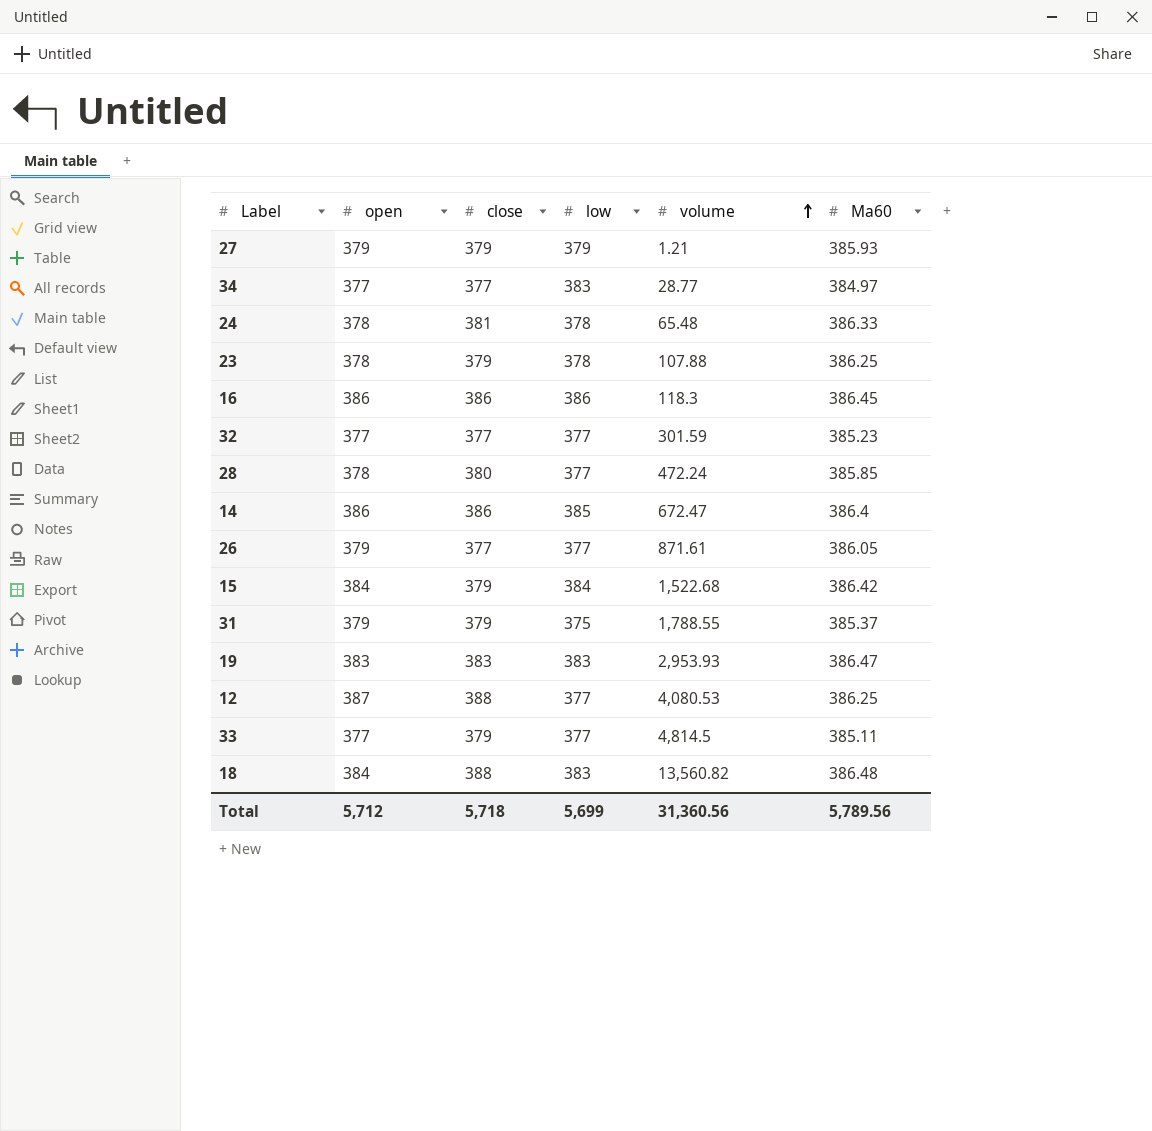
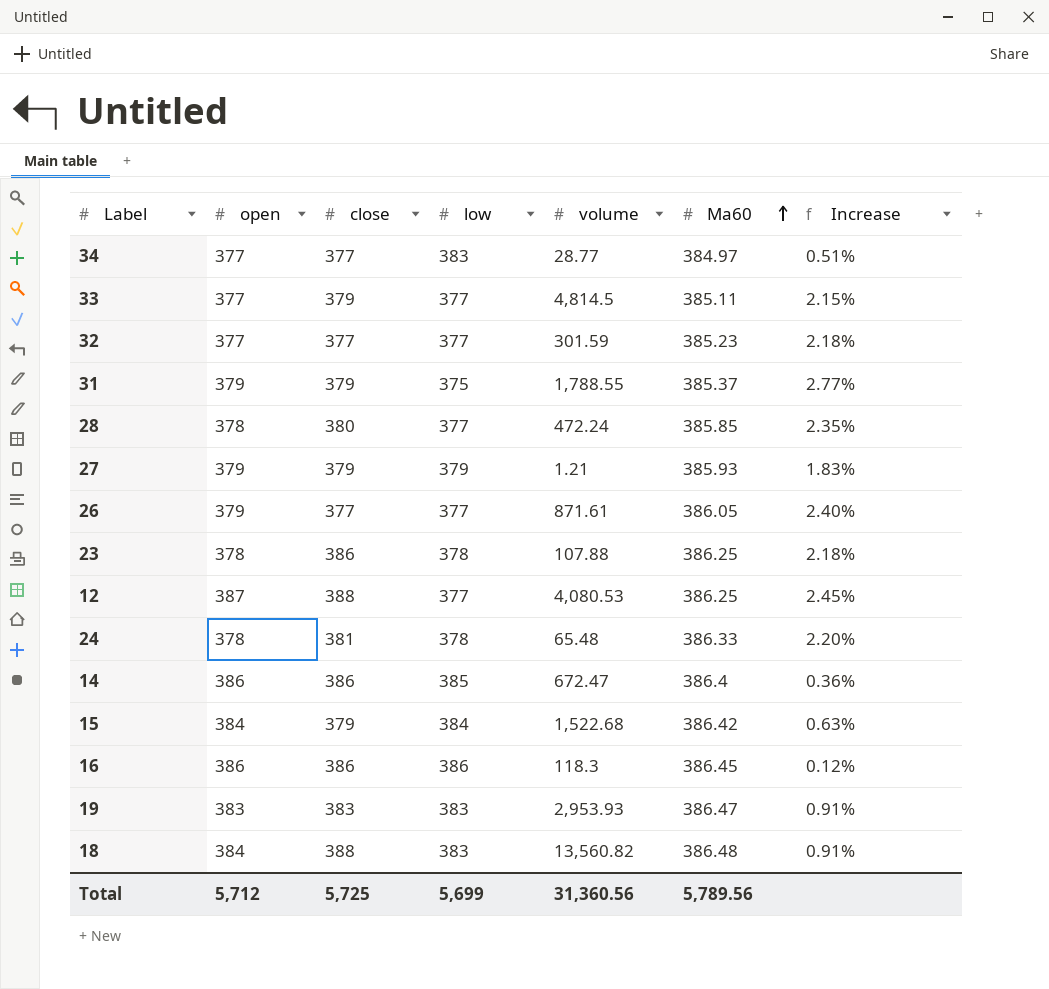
row order: volume ascending -> Ma60 ascending
column Increase | formula: none -> ([Ma60] - [low]) / [low]
23 | close: 379 -> 386
Total | close: 5,718 -> 5,725

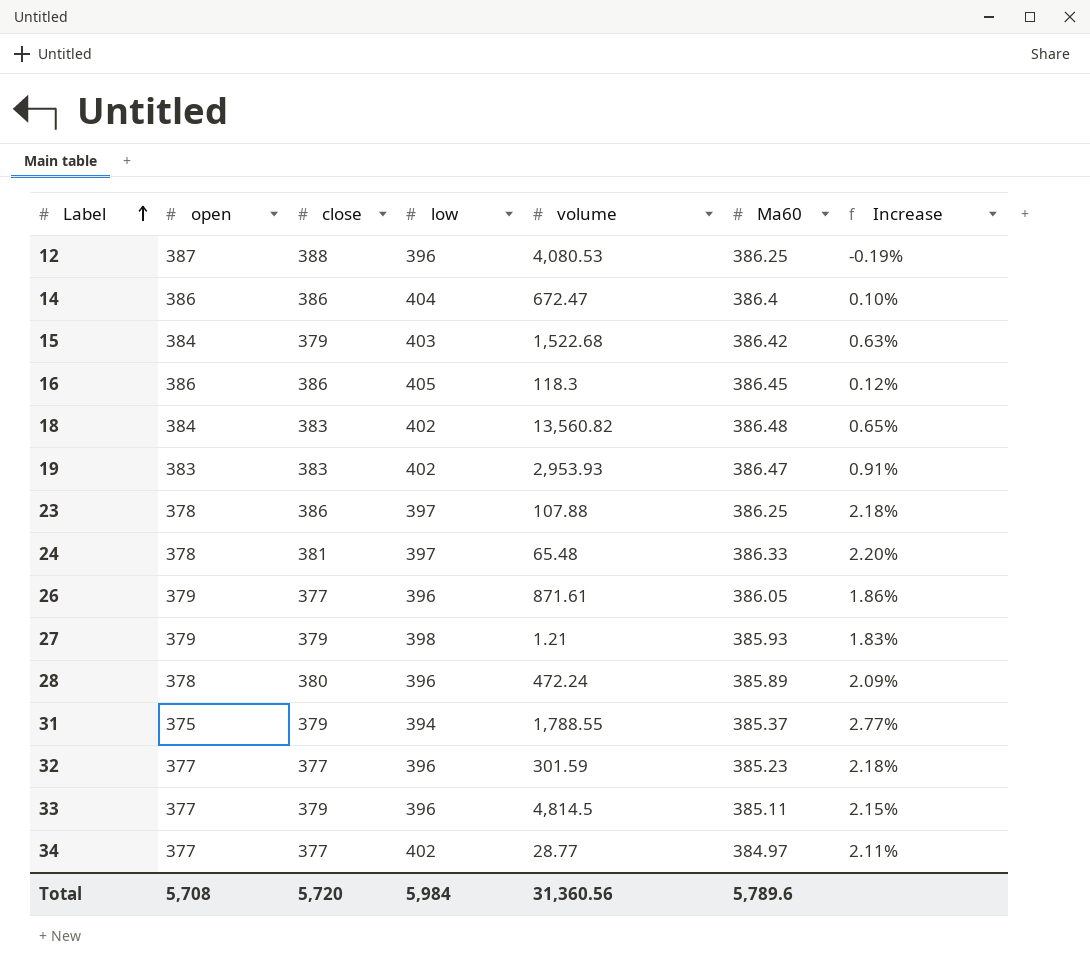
row order: Ma60 ascending -> Label ascending
column Increase | formula: ([Ma60] - [low]) / [low] -> ([Ma60] - [open]) / [open]
12 | low: 377 -> 396
14 | low: 385 -> 404
15 | low: 384 -> 403
16 | low: 386 -> 405
18 | close: 388 -> 383
18 | low: 383 -> 402
19 | low: 383 -> 402
23 | low: 378 -> 397
24 | low: 378 -> 397
26 | low: 377 -> 396
27 | low: 379 -> 398
28 | low: 377 -> 396
28 | Ma60: 385.85 -> 385.89
31 | open: 379 -> 375
31 | low: 375 -> 394
32 | low: 377 -> 396
33 | low: 377 -> 396
34 | low: 383 -> 402
Total | open: 5,712 -> 5,708
Total | close: 5,725 -> 5,720
Total | low: 5,699 -> 5,984
Total | Ma60: 5,789.56 -> 5,789.6

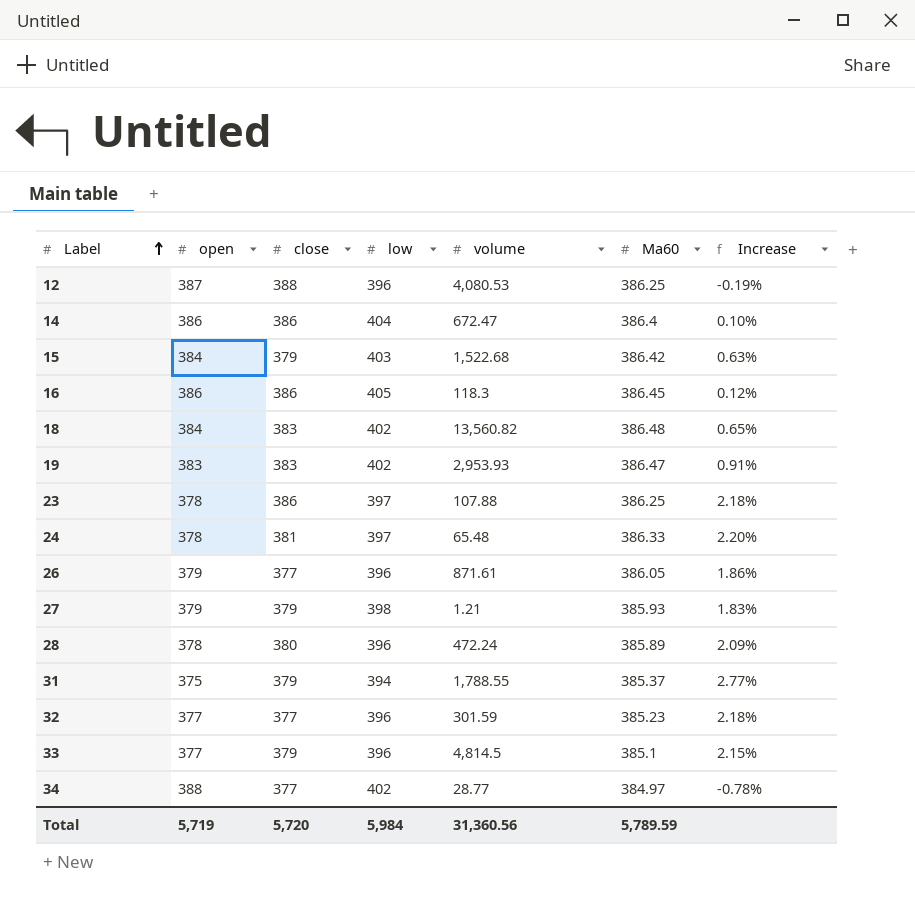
33 | Ma60: 385.11 -> 385.1
34 | open: 377 -> 388
34 | Increase: 2.11% -> -0.78%
Total | open: 5,708 -> 5,719
Total | Ma60: 5,789.6 -> 5,789.59

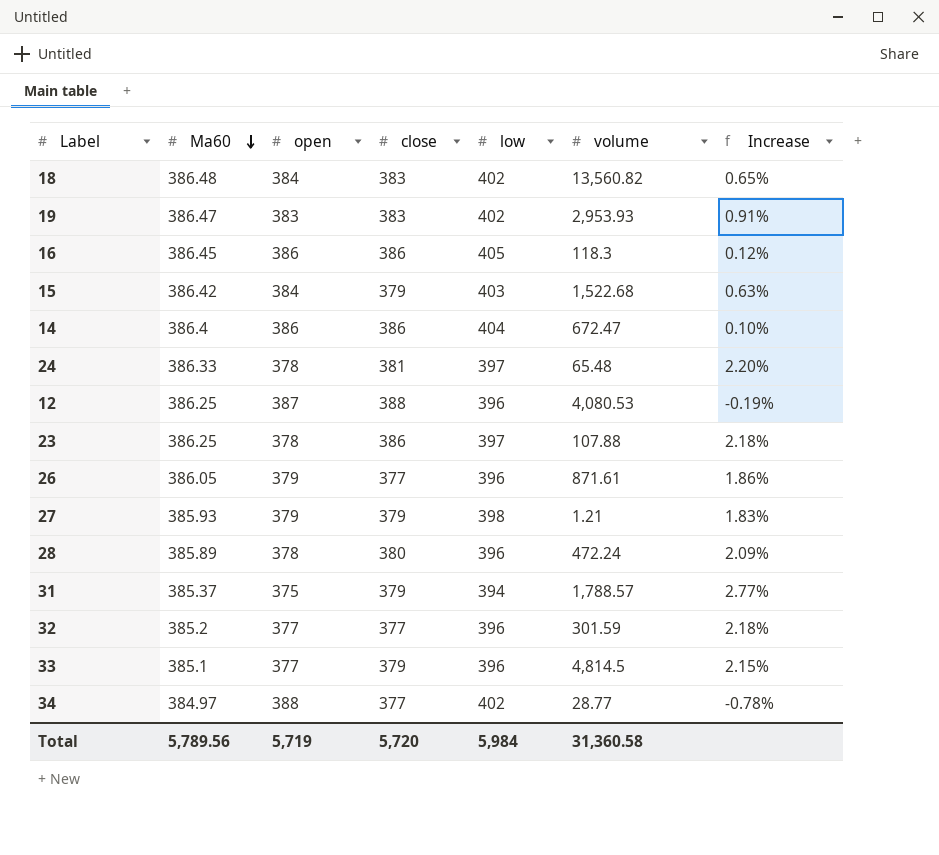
row order: Label ascending -> Ma60 descending
column Ma60 | position: 6 -> 2
31 | volume: 1,788.55 -> 1,788.57
32 | Ma60: 385.23 -> 385.2
Total | Ma60: 5,789.59 -> 5,789.56
Total | volume: 31,360.56 -> 31,360.58

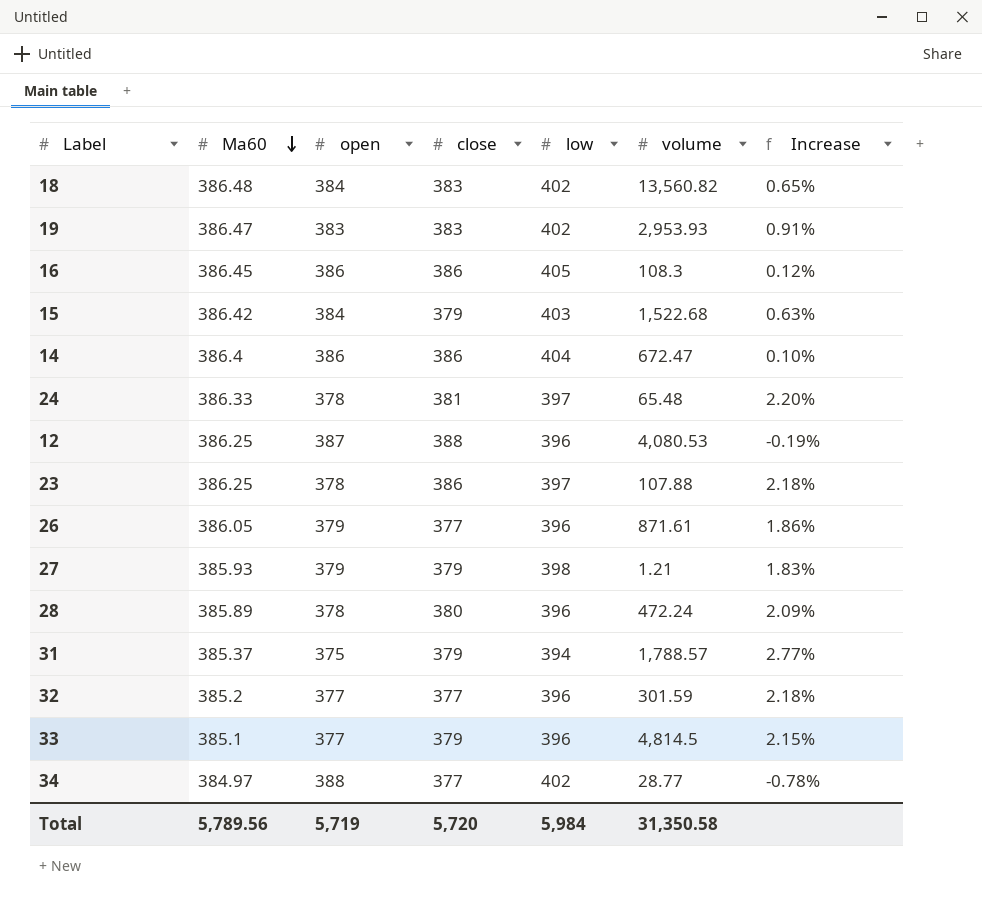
16 | volume: 118.3 -> 108.3
Total | volume: 31,360.58 -> 31,350.58

